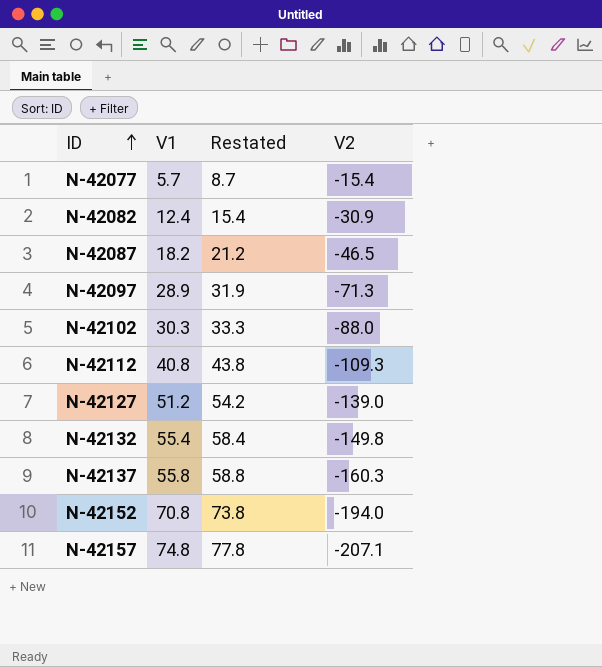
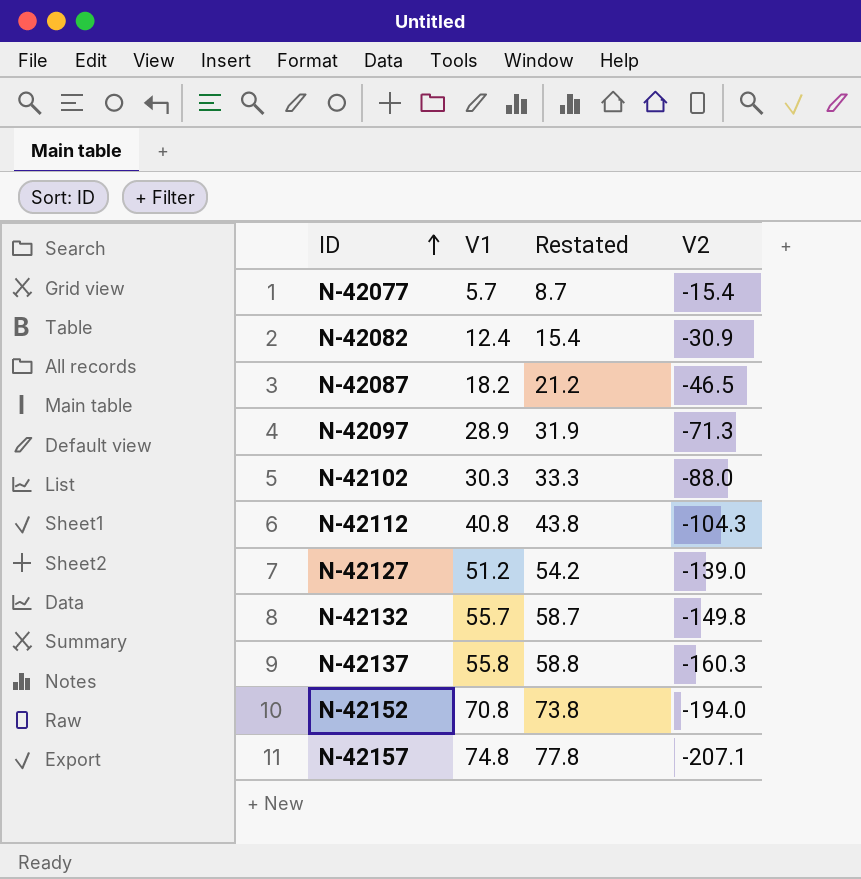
N-42112 | V2: -109.3 -> -104.3
N-42132 | V1: 55.4 -> 55.7
N-42132 | Restated: 58.4 -> 58.7

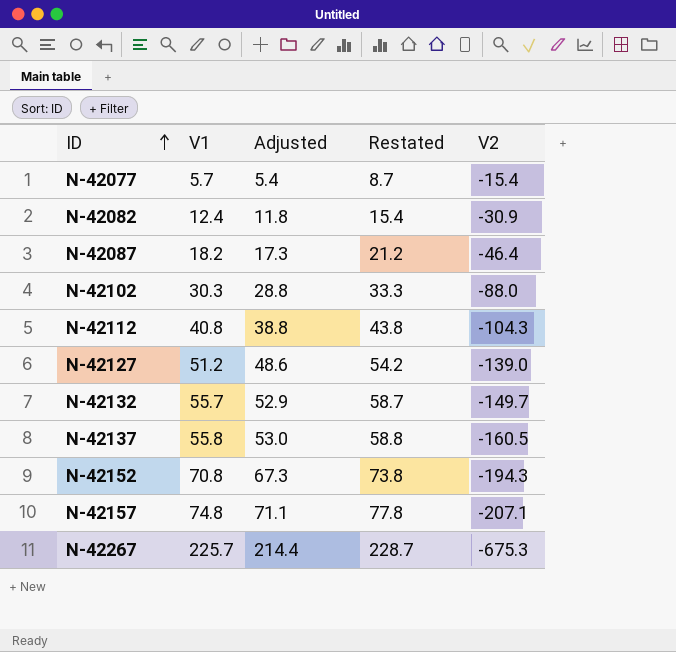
column Adjusted | formula: none -> [V1] * 0.95
row N-42097: 28.9 | 31.9 | -71.3 -> none
N-42087 | V2: -46.5 -> -46.4
N-42132 | V2: -149.8 -> -149.7
N-42137 | V2: -160.3 -> -160.5
N-42152 | V2: -194.0 -> -194.3
row N-42267: none -> 225.7 | 214.4 | 228.7 | -675.3

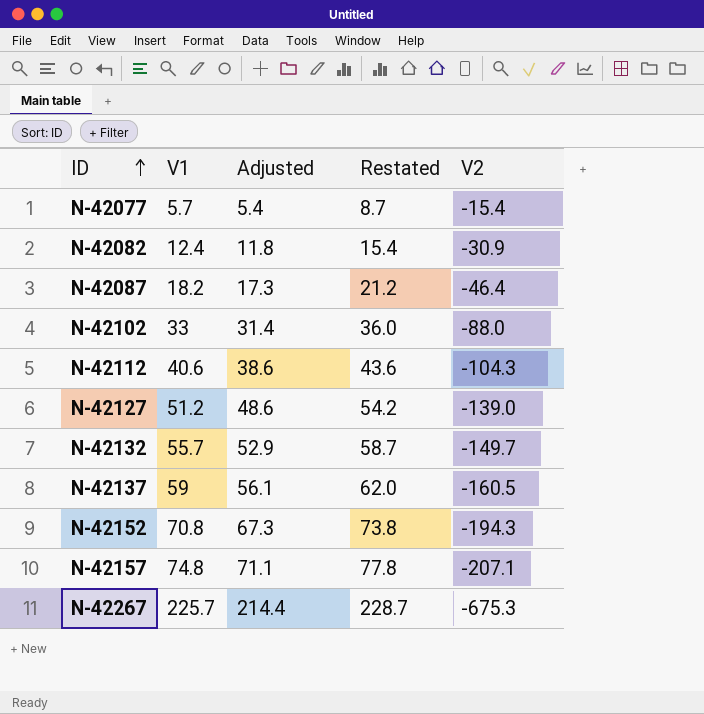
N-42102 | V1: 30.3 -> 33
N-42102 | Adjusted: 28.8 -> 31.4
N-42102 | Restated: 33.3 -> 36.0
N-42112 | V1: 40.8 -> 40.6
N-42112 | Adjusted: 38.8 -> 38.6
N-42112 | Restated: 43.8 -> 43.6
N-42137 | V1: 55.8 -> 59
N-42137 | Adjusted: 53.0 -> 56.1
N-42137 | Restated: 58.8 -> 62.0

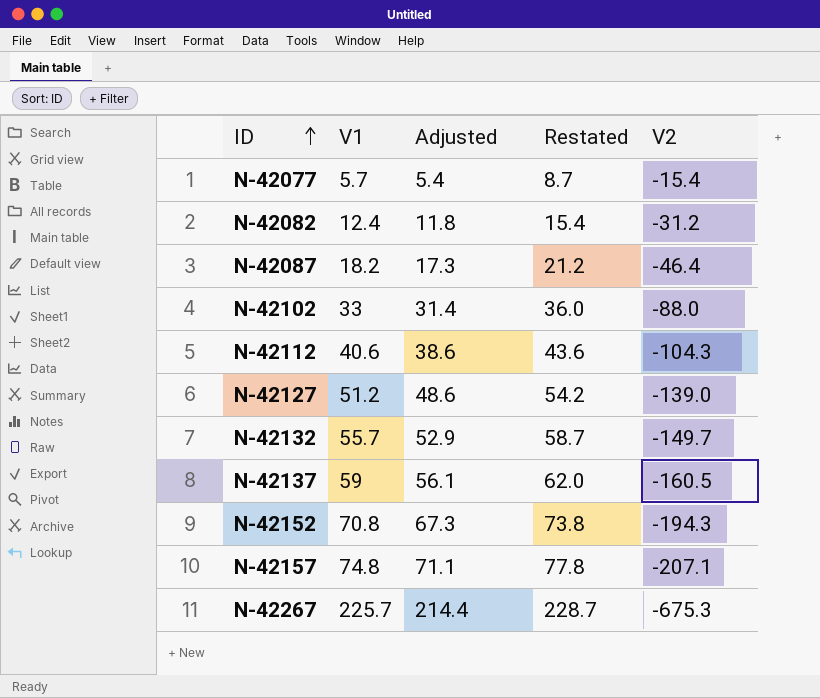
N-42082 | V2: -30.9 -> -31.2

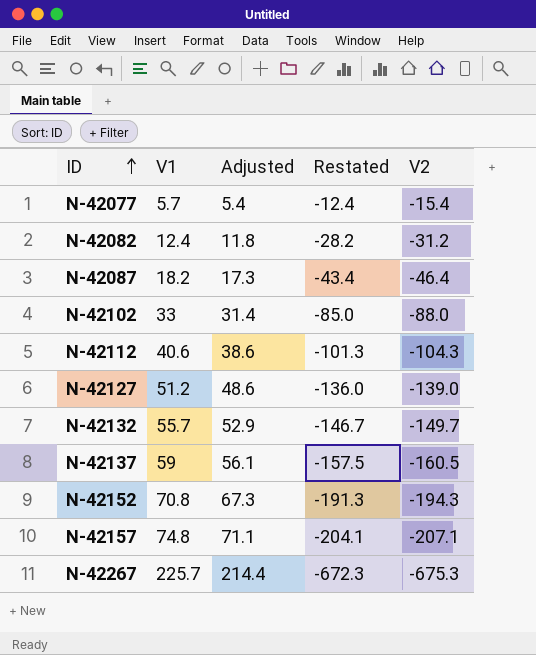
column Restated | formula: [V1] + 3 -> [V2] + 3

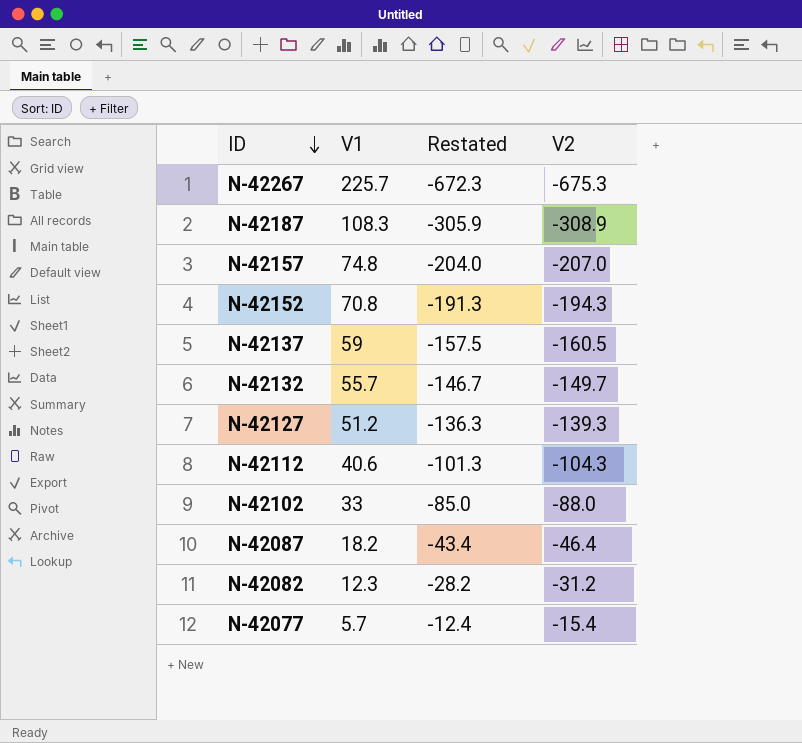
row order: ID ascending -> ID descending
column Adjusted | formula: [V1] * 0.95 -> none
row N-42187: none -> 108.3 | -305.9 | -308.9
N-42157 | Restated: -204.1 -> -204.0
N-42157 | V2: -207.1 -> -207.0
N-42127 | Restated: -136.0 -> -136.3
N-42127 | V2: -139.0 -> -139.3
N-42082 | V1: 12.4 -> 12.3

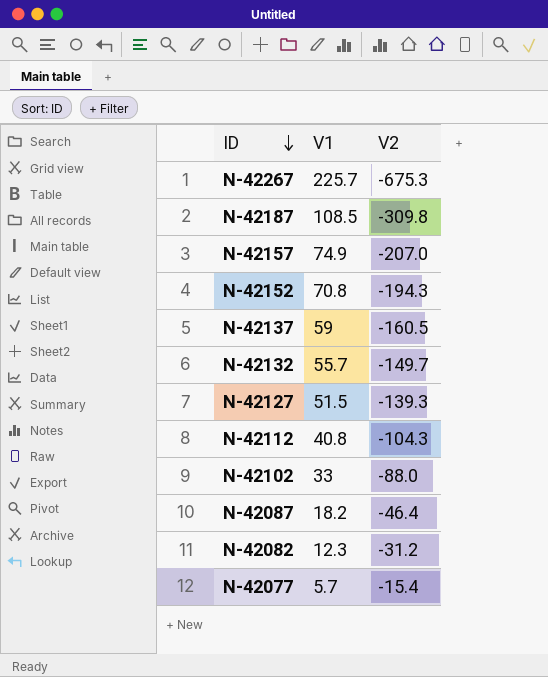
column Restated | formula: [V2] + 3 -> none
N-42187 | V1: 108.3 -> 108.5
N-42187 | V2: -308.9 -> -309.8
N-42157 | V1: 74.8 -> 74.9
N-42127 | V1: 51.2 -> 51.5
N-42112 | V1: 40.6 -> 40.8

